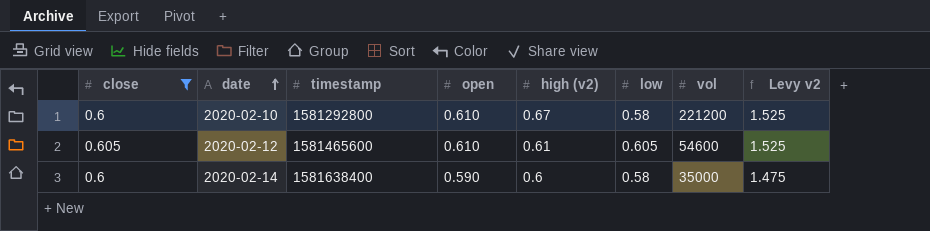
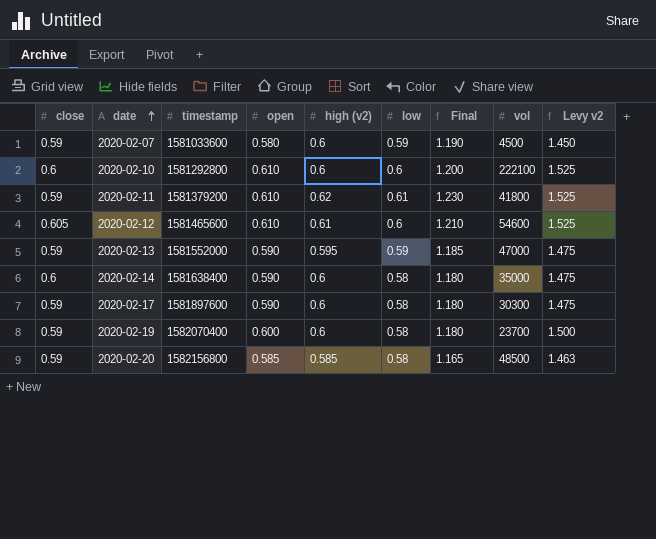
filter: close != 0.59 -> none
column Final | formula: none -> [high (v2)] + [low]
2020-02-10 | high (v2): 0.67 -> 0.6
2020-02-10 | low: 0.58 -> 0.6
2020-02-10 | vol: 221200 -> 222100
2020-02-12 | low: 0.605 -> 0.6

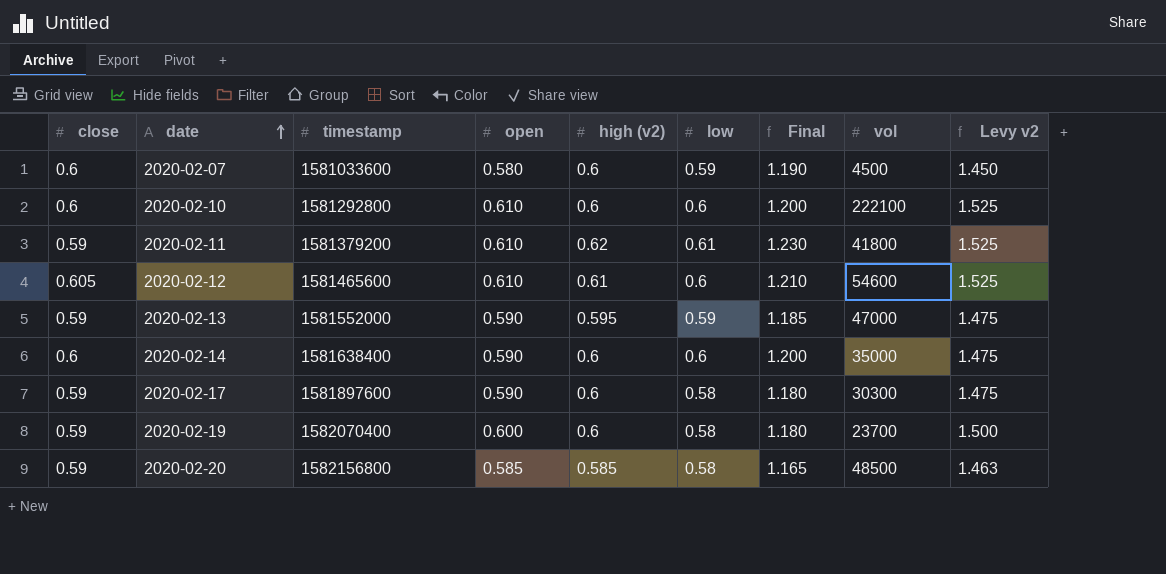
2020-02-07 | close: 0.59 -> 0.6
2020-02-14 | low: 0.58 -> 0.6
2020-02-14 | Final: 1.180 -> 1.200

